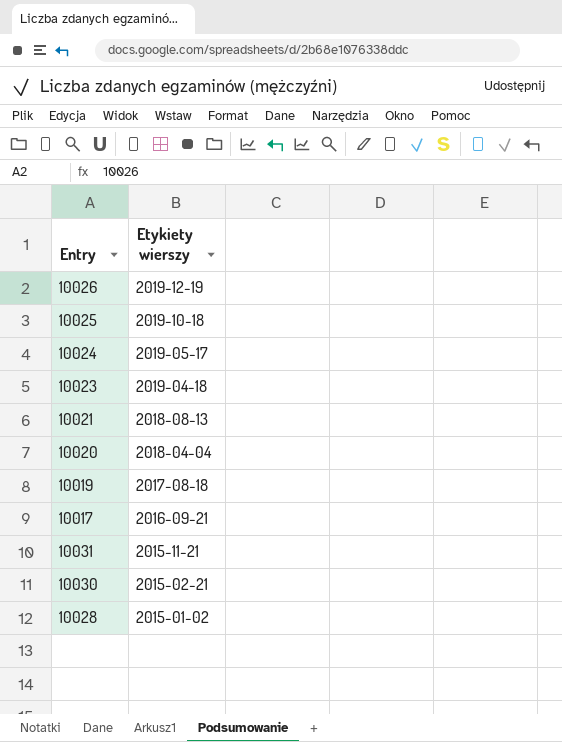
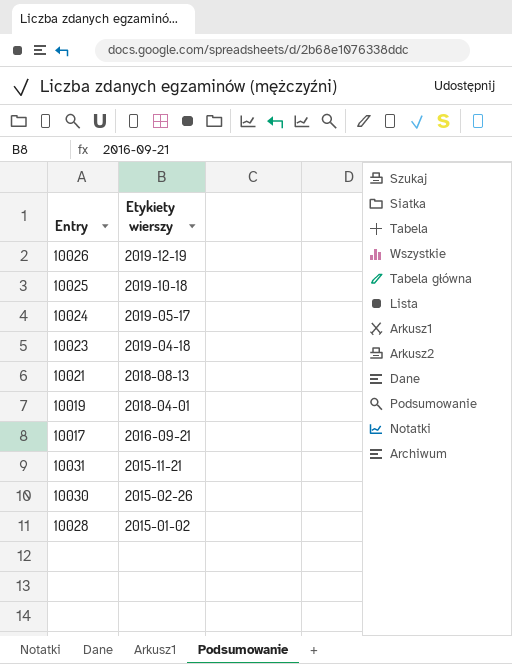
row 10020: 2018-04-04 -> none
10019 | Etykiety wierszy: 2017-08-18 -> 2018-04-01
10030 | Etykiety wierszy: 2015-02-21 -> 2015-02-26

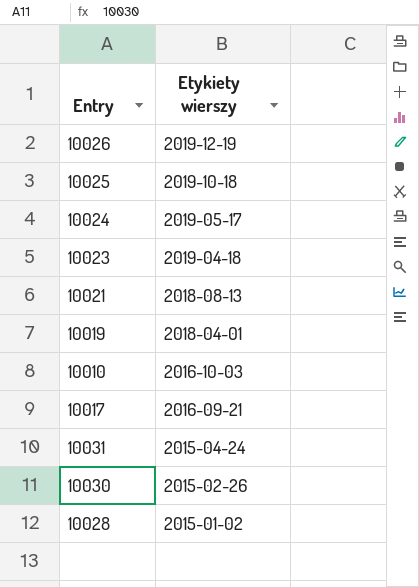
row 10010: none -> 2016-10-03
10031 | Etykiety wierszy: 2015-11-21 -> 2015-04-24

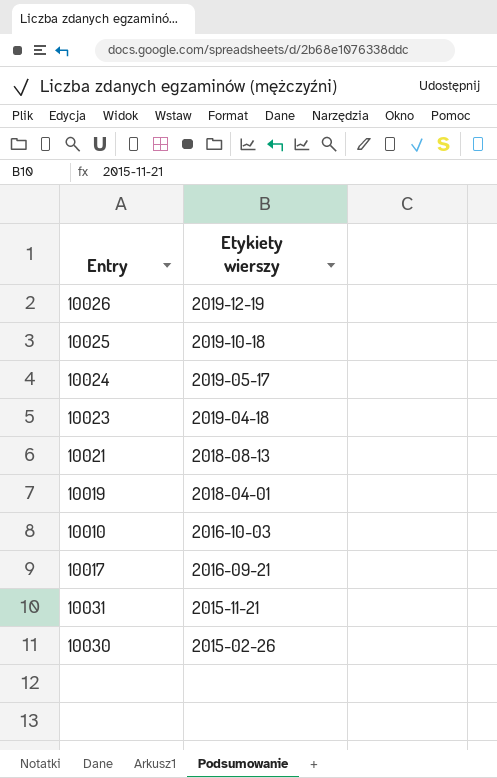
row 10028: 2015-01-02 -> none
10031 | Etykiety wierszy: 2015-04-24 -> 2015-11-21

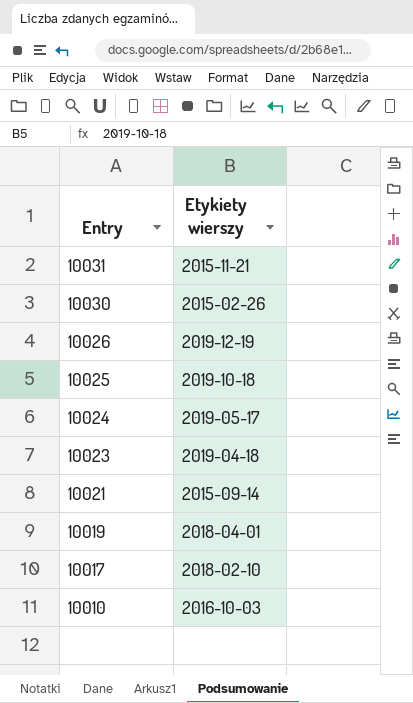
row order: Etykiety wierszy descending -> Entry descending
10021 | Etykiety wierszy: 2018-08-13 -> 2015-09-14
10017 | Etykiety wierszy: 2016-09-21 -> 2018-02-10

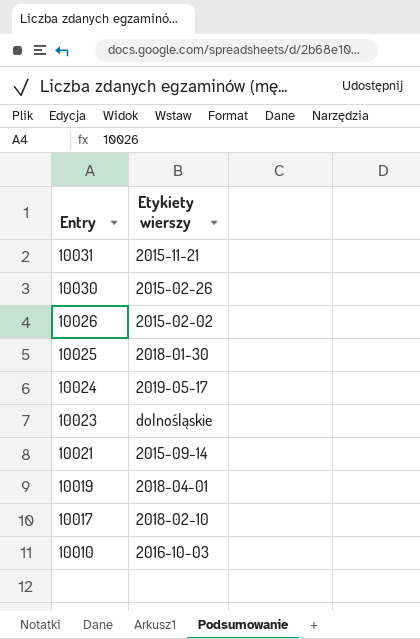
10026 | Etykiety wierszy: 2019-12-19 -> 2015-02-02
10025 | Etykiety wierszy: 2019-10-18 -> 2018-01-30
10023 | Etykiety wierszy: 2019-04-18 -> dolnośląskie

